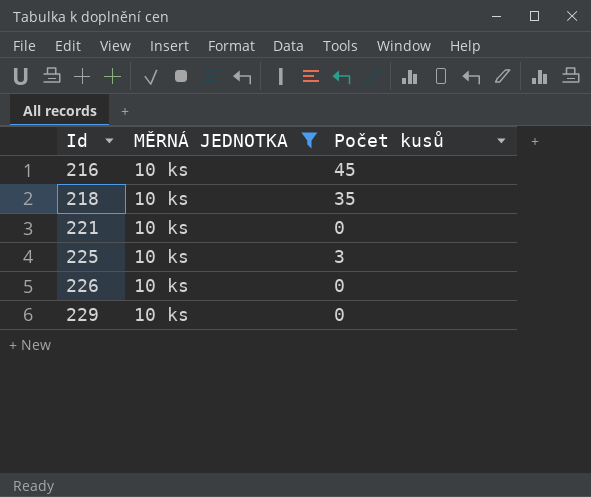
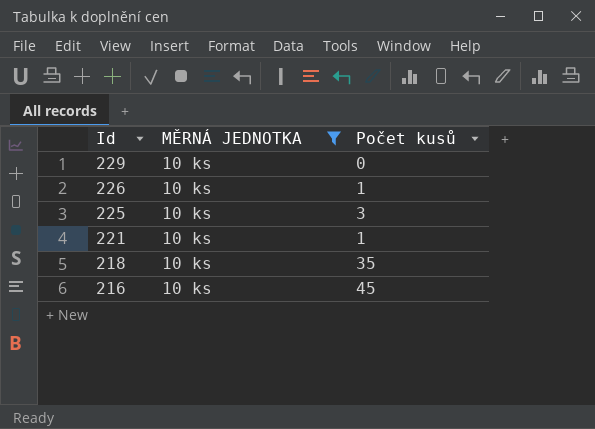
row order: Id ascending -> Id descending
226 | Počet kusů: 0 -> 1
221 | Počet kusů: 0 -> 1

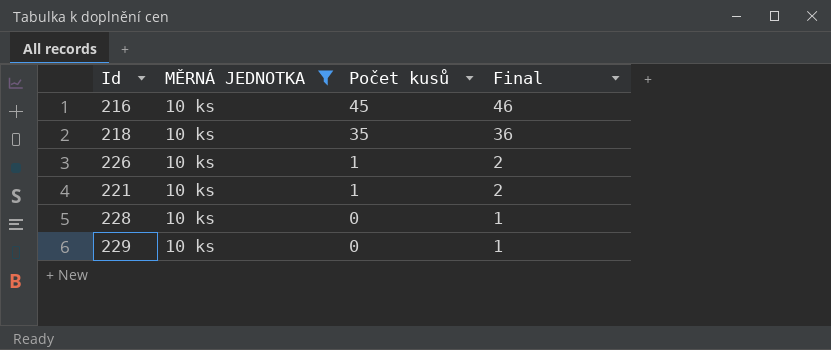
row order: Id descending -> Počet kusů descending
column Final | formula: none -> [Počet kusů] + 1
row 225: 10 ks | 3 -> none
row 228: none -> 10 ks | 0 | 1

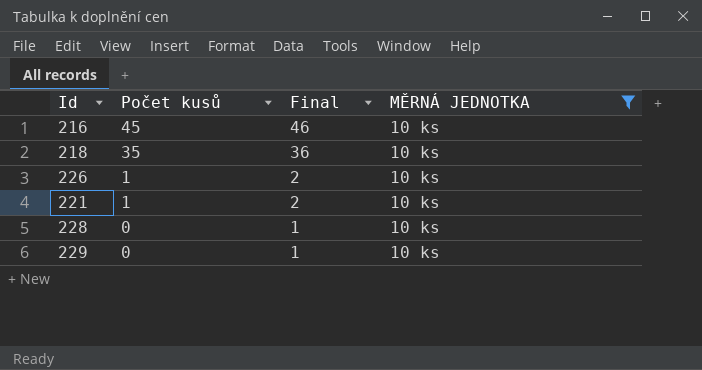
column MĚRNÁ JEDNOTKA | position: 2 -> 4

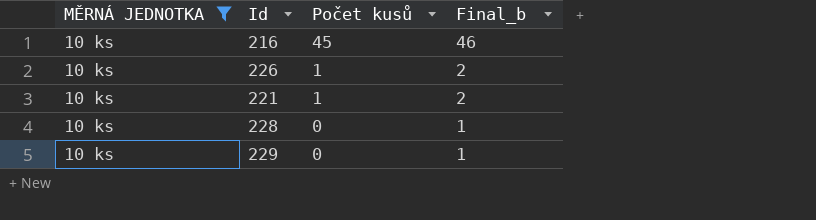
column MĚRNÁ JEDNOTKA | position: 4 -> 1
column name: Final -> Final_b
row 218: 35 | 36 | 10 ks -> none

